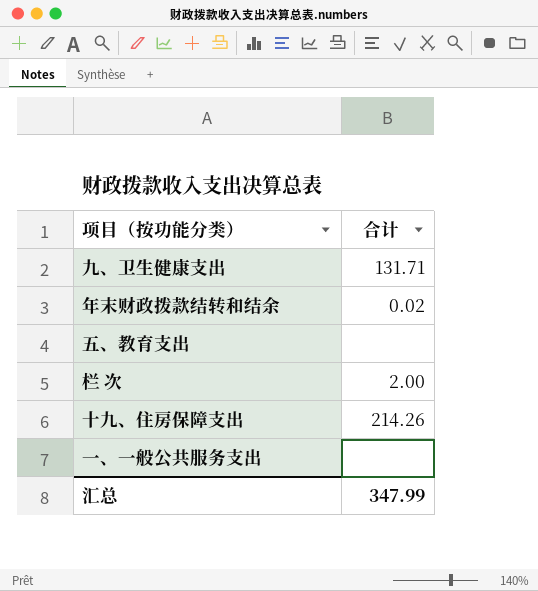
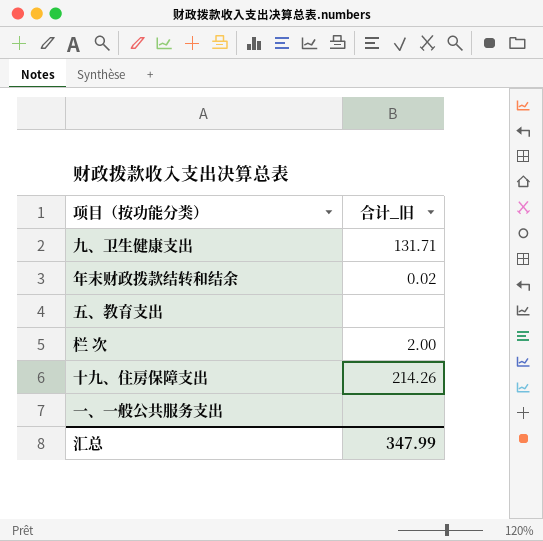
column name: 合计 -> 合计_旧

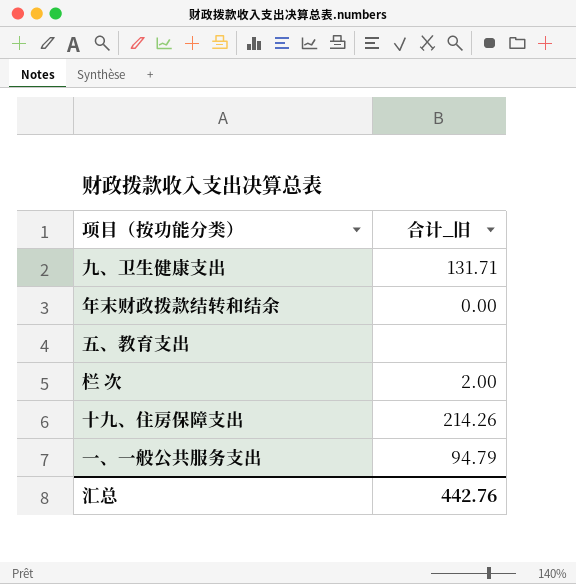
年末财政拨款结转和结余 | 合计_旧: 0.02 -> 0.00
一、一般公共服务支出 | 合计_旧: none -> 94.79
汇总 | 合计_旧: 347.99 -> 442.76

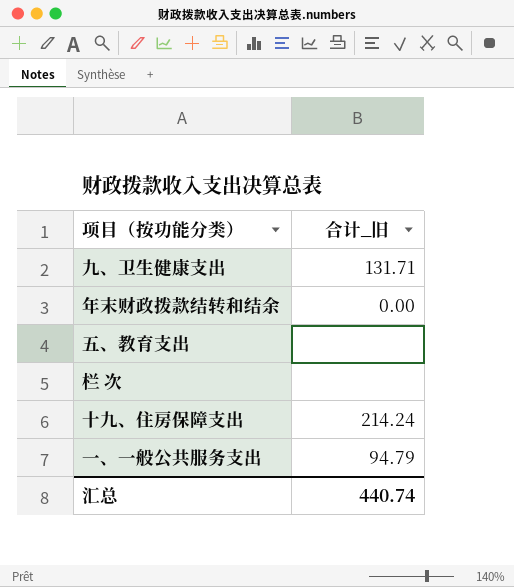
栏 次 | 合计_旧: 2.00 -> none
十九、住房保障支出 | 合计_旧: 214.26 -> 214.24
汇总 | 合计_旧: 442.76 -> 440.74

